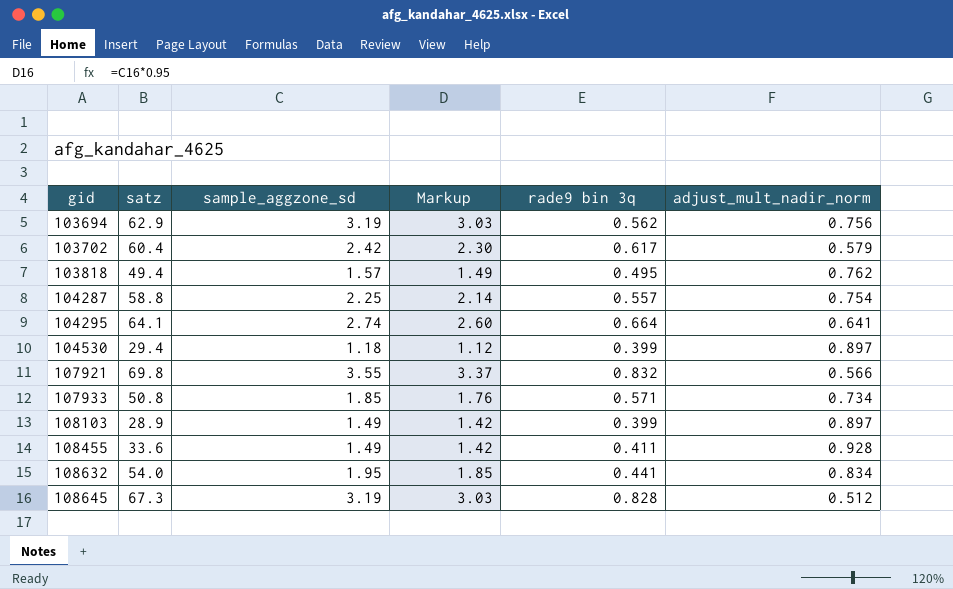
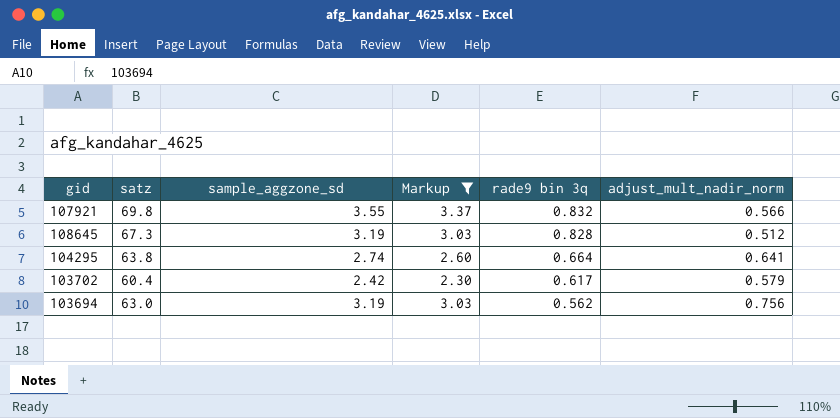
filter: none -> Markup >= 2.30
row order: gid ascending -> rade9 bin 3q descending
104295 | satz: 64.1 -> 63.8
103694 | satz: 62.9 -> 63.0

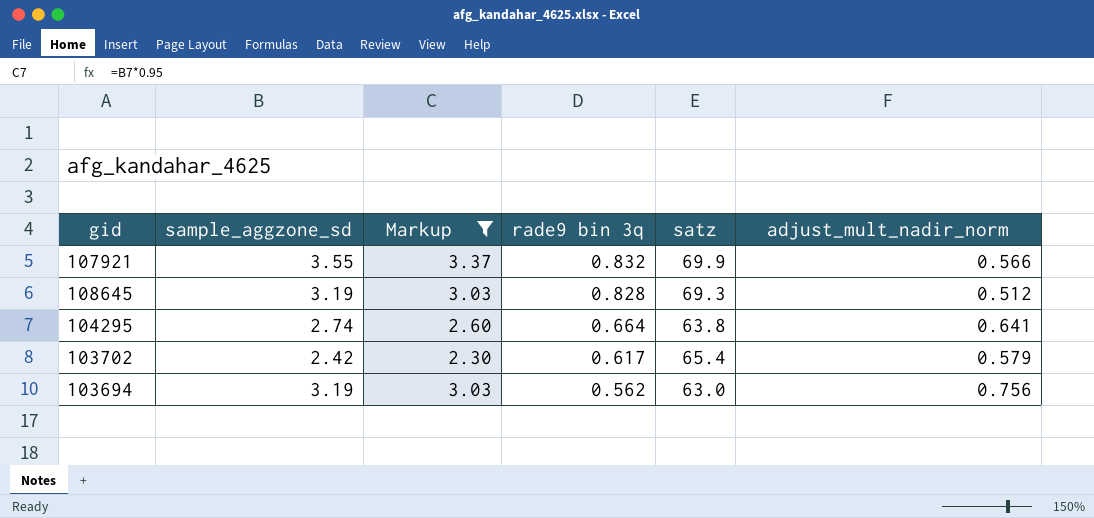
column satz | position: 2 -> 5
107921 | satz: 69.8 -> 69.9
108645 | satz: 67.3 -> 69.3
103702 | satz: 60.4 -> 65.4

